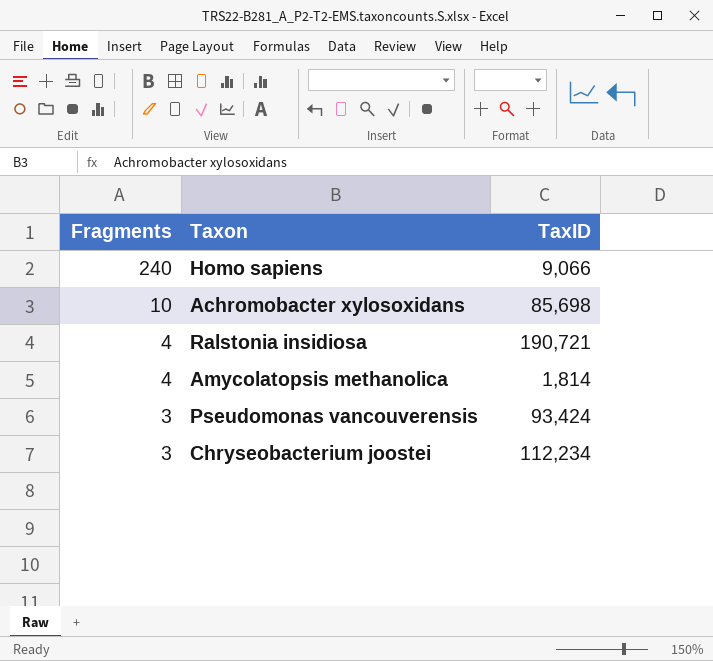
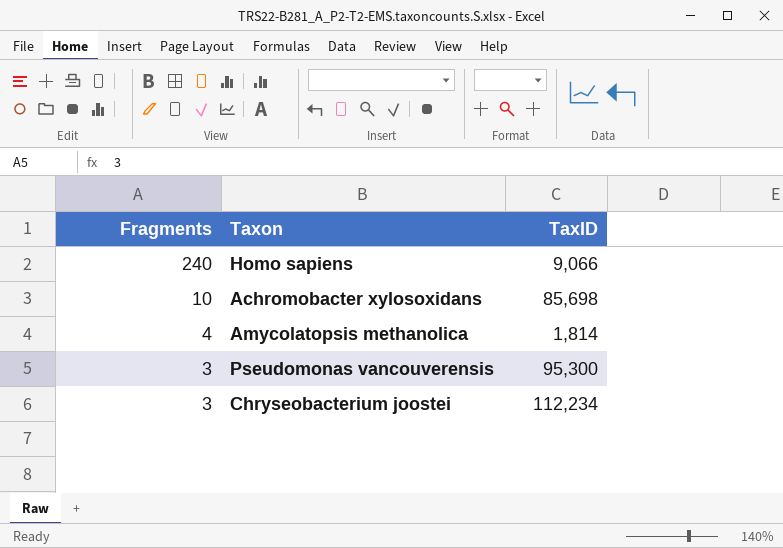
row Ralstonia insidiosa: 4 | 190,721 -> none
Pseudomonas vancouverensis | TaxID: 93,424 -> 95,300

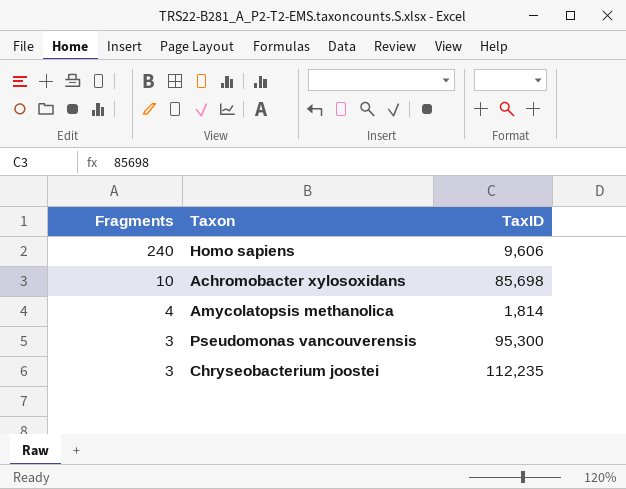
Homo sapiens | TaxID: 9,066 -> 9,606
Chryseobacterium joostei | TaxID: 112,234 -> 112,235

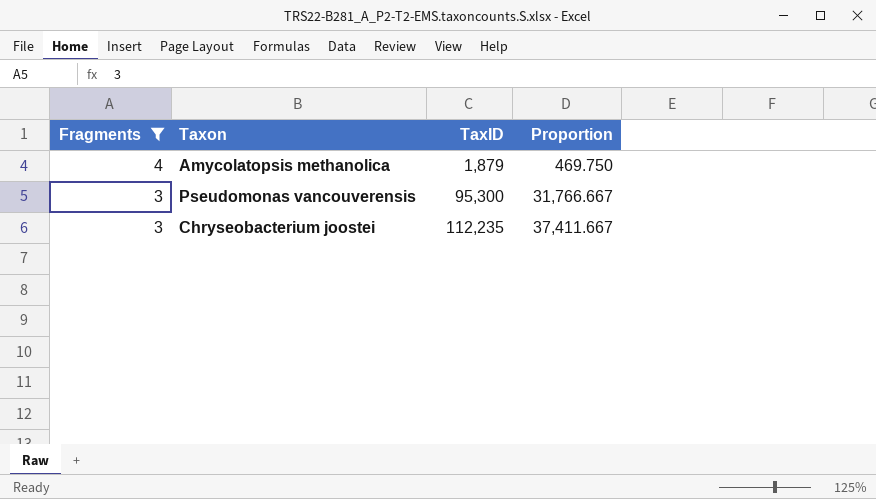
filter: none -> Fragments <= 4
column Proportion | formula: none -> [TaxID] / [Fragments]
Amycolatopsis methanolica | TaxID: 1,814 -> 1,879

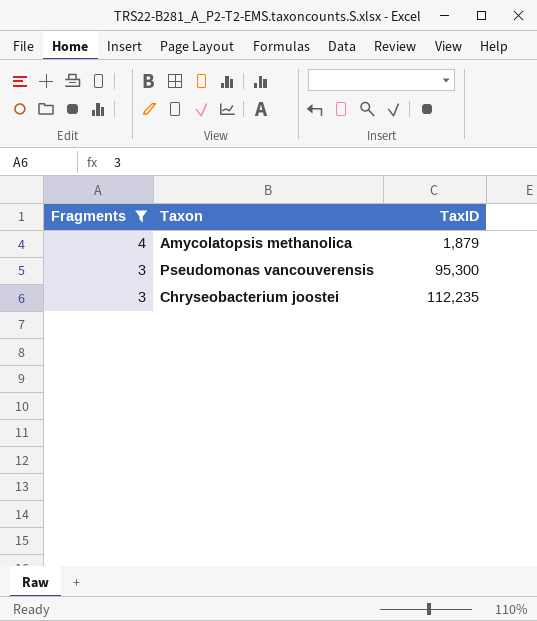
column Proportion | formula: [TaxID] / [Fragments] -> none

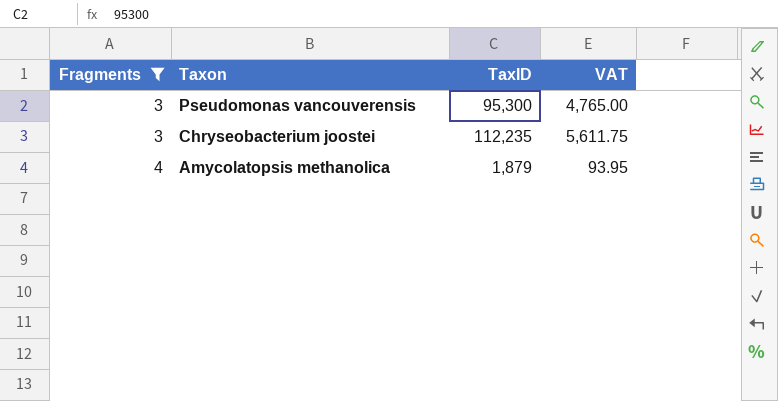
row order: Fragments descending -> Fragments ascending
column VAT | formula: none -> [TaxID] * 0.05

